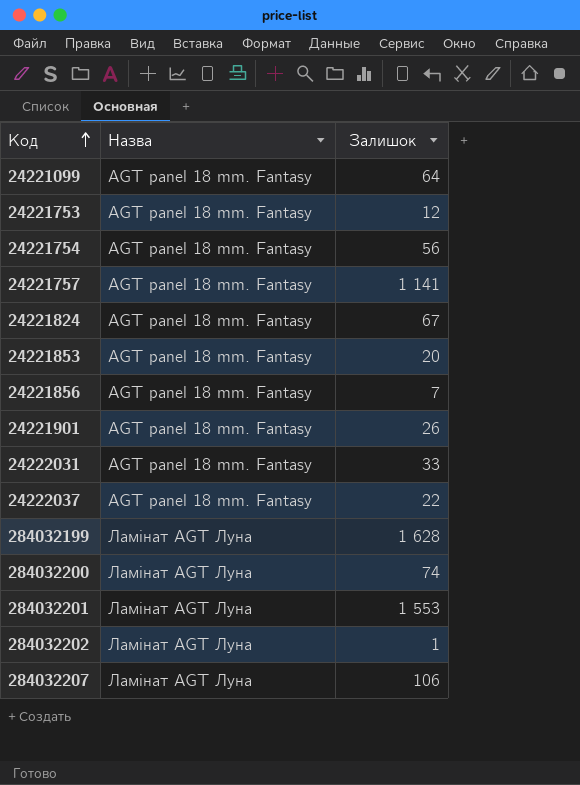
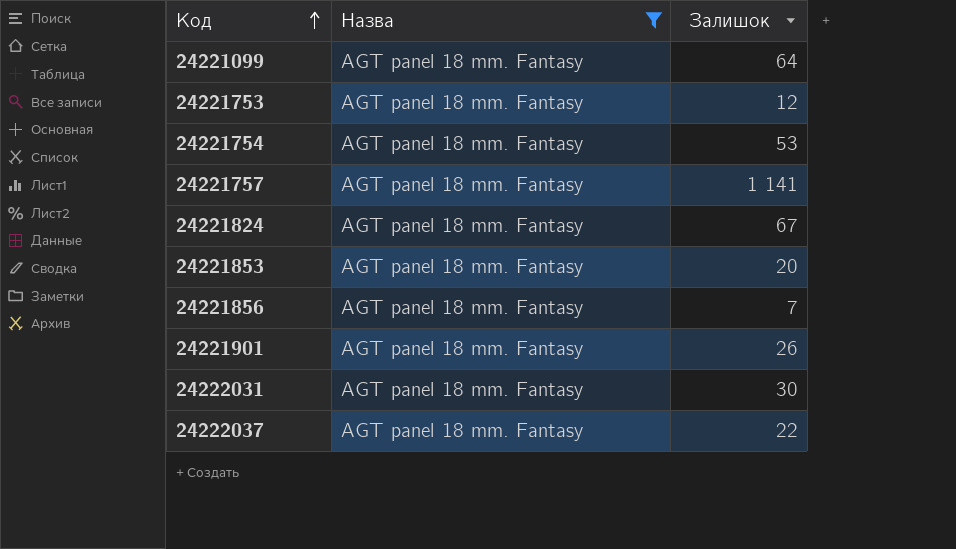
filter: none -> Назва = AGT panel 18 mm. Fantasy
24221754 | Залишок: 56 -> 53
24222031 | Залишок: 33 -> 30

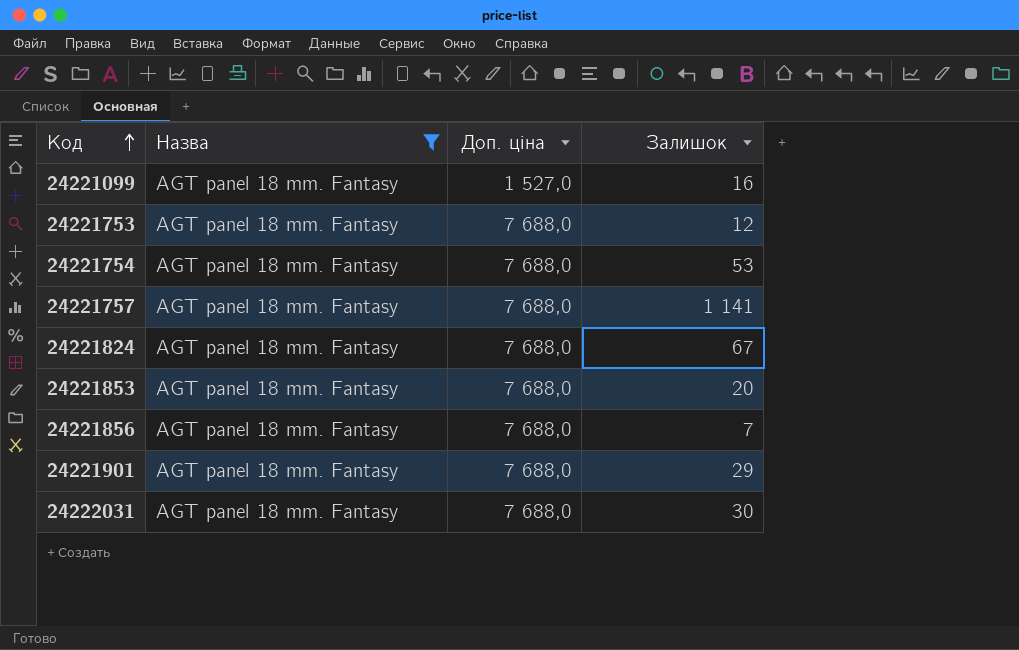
column Доп. ціна | position: none -> 3
row 24222037: AGT panel 18 mm. Fantasy | 22 -> none
24221099 | Залишок: 64 -> 16
24221901 | Залишок: 26 -> 29

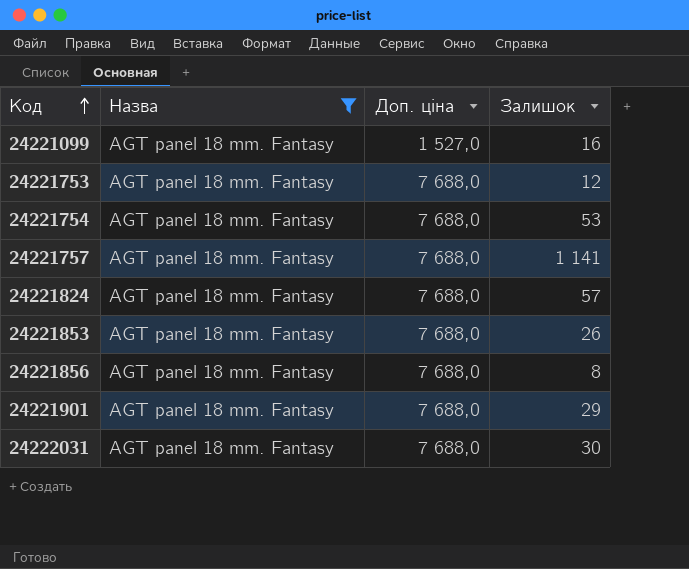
24221824 | Залишок: 67 -> 57
24221853 | Залишок: 20 -> 26
24221856 | Залишок: 7 -> 8

